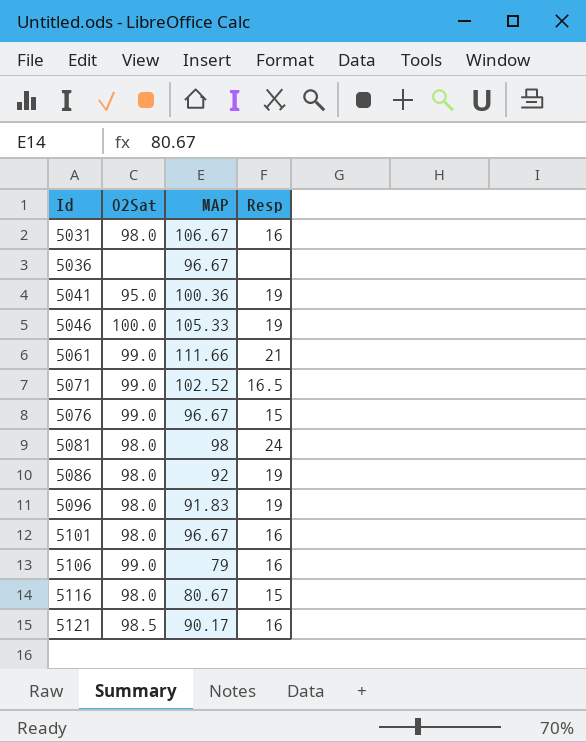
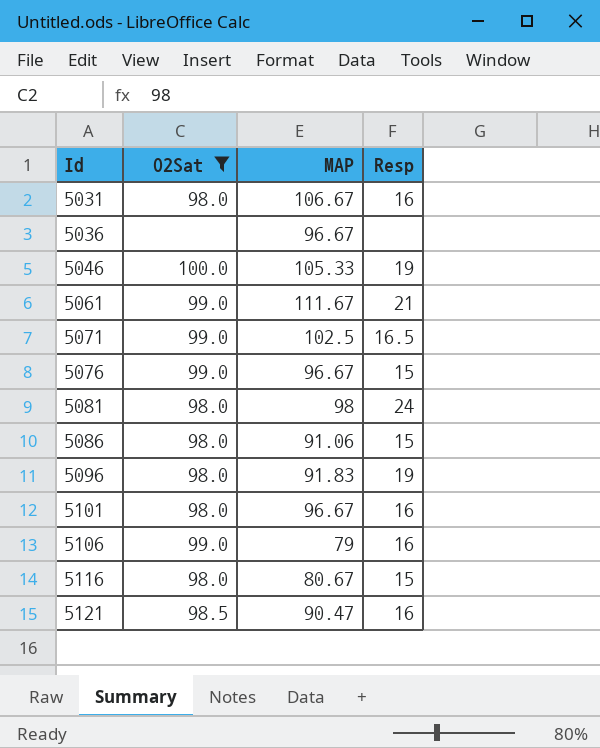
filter: none -> O2Sat != 95.0
5061 | MAP: 111.66 -> 111.67
5071 | MAP: 102.52 -> 102.5
5086 | MAP: 92 -> 91.06
5086 | Resp: 19 -> 15
5121 | MAP: 90.17 -> 90.47

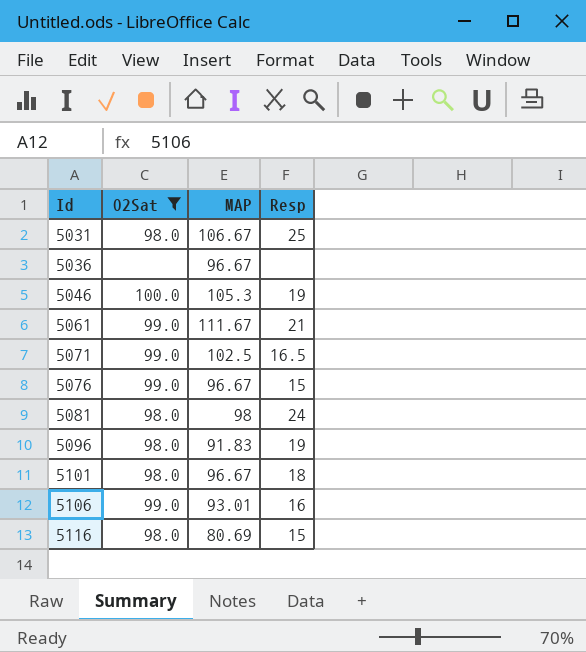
row 5086: 98.0 | 91.06 | 15 -> none
row 5121: 98.5 | 90.47 | 16 -> none
5031 | Resp: 16 -> 25
5046 | MAP: 105.33 -> 105.3
5101 | Resp: 16 -> 18
5106 | MAP: 79 -> 93.01
5116 | MAP: 80.67 -> 80.69

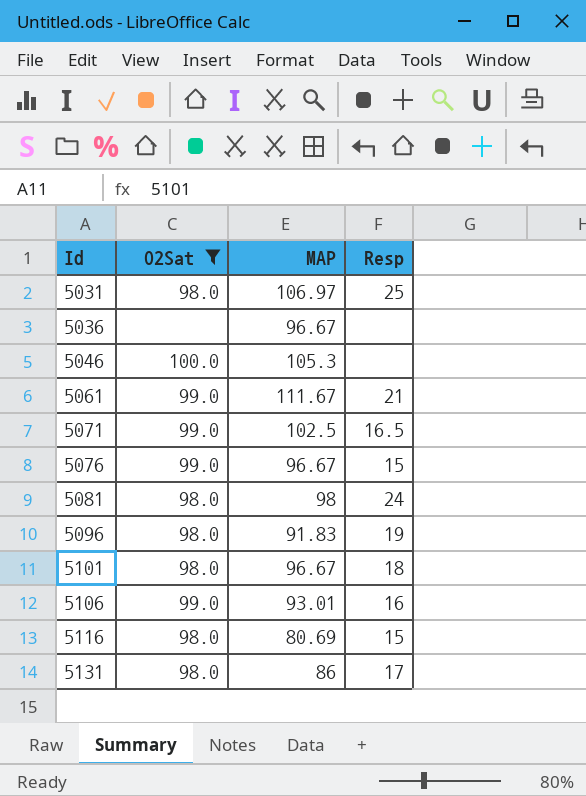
5031 | MAP: 106.67 -> 106.97
5046 | Resp: 19 -> none
row 5131: none -> 98.0 | 86 | 17

